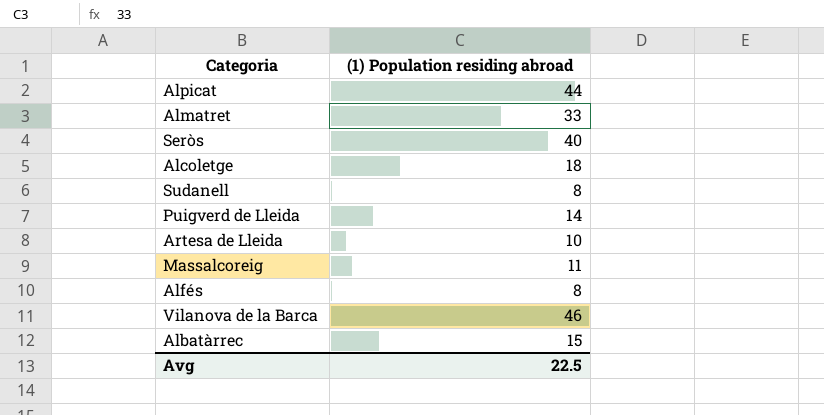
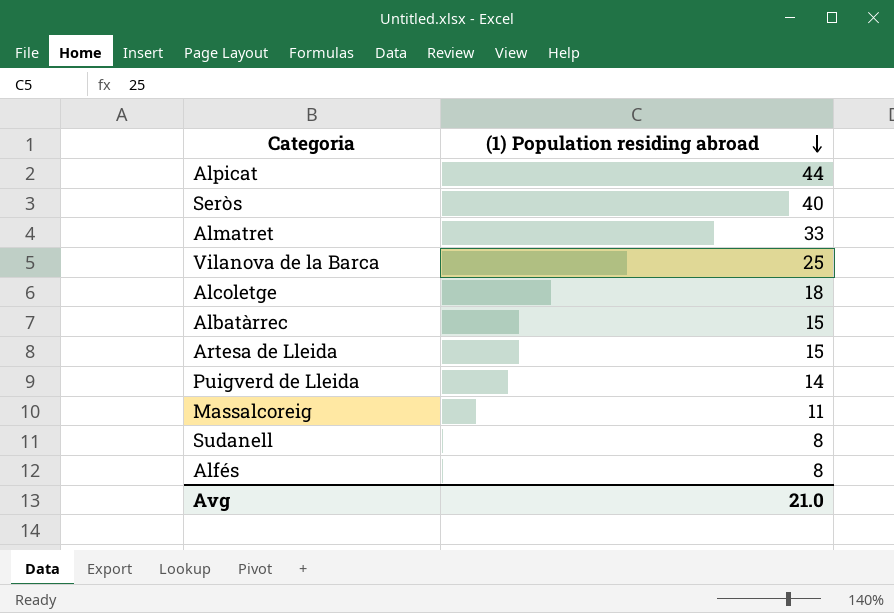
row order: none -> (1) Population residing abroad descending
Vilanova de la Barca | (1) Population residing abroad: 46 -> 25
Artesa de Lleida | (1) Population residing abroad: 10 -> 15
Avg | (1) Population residing abroad: 22.5 -> 21.0

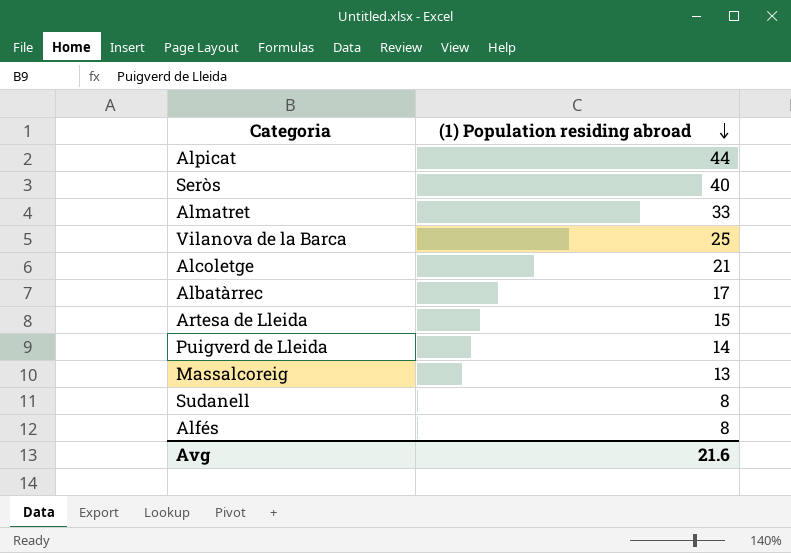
Alcoletge | (1) Population residing abroad: 18 -> 21
Albatàrrec | (1) Population residing abroad: 15 -> 17
Massalcoreig | (1) Population residing abroad: 11 -> 13
Avg | (1) Population residing abroad: 21.0 -> 21.6

